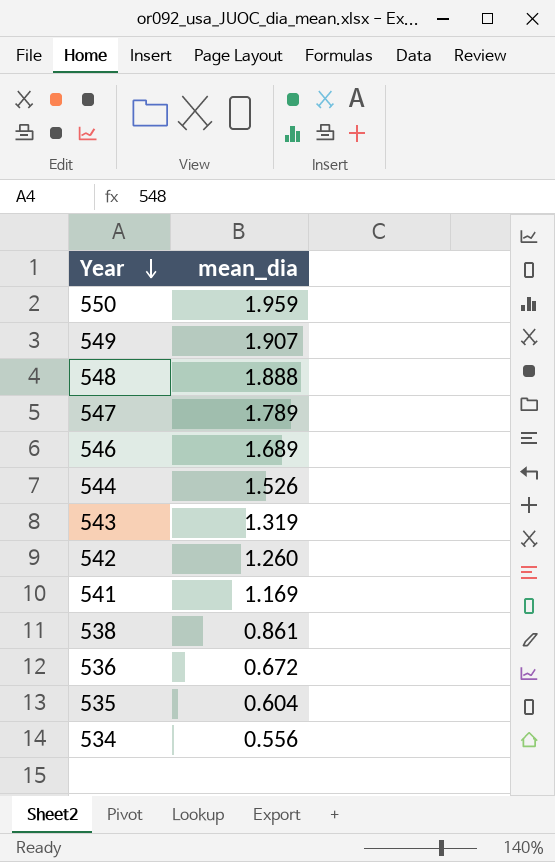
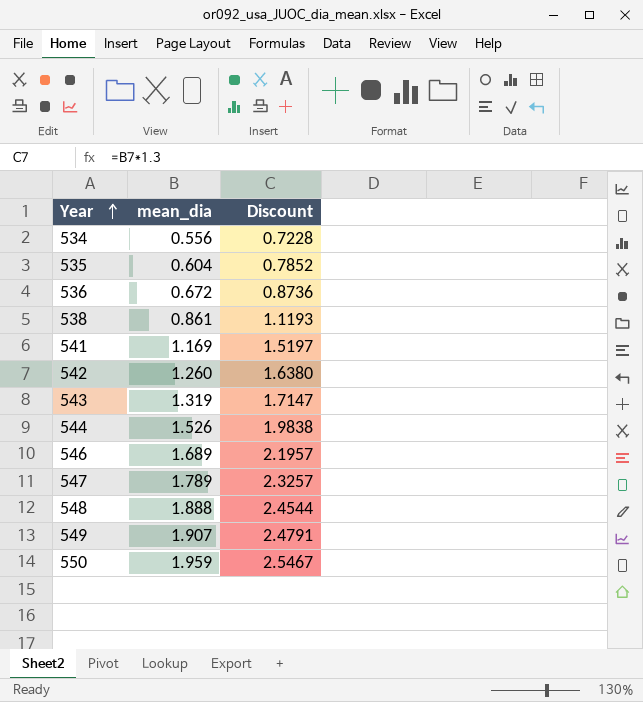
row order: Year descending -> Year ascending
column Discount | formula: none -> [mean_dia] * 1.3

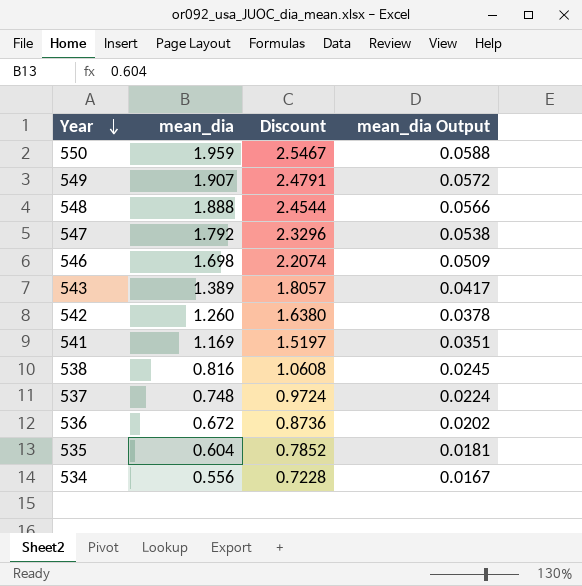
row order: Year ascending -> Year descending
column mean_dia Output | formula: none -> [mean_dia] * 0.03
row 544: 1.526 | 1.9838 -> none
547 | mean_dia: 1.789 -> 1.792
547 | Discount: 2.3257 -> 2.3296
546 | mean_dia: 1.689 -> 1.698
546 | Discount: 2.1957 -> 2.2074
543 | mean_dia: 1.319 -> 1.389
543 | Discount: 1.7147 -> 1.8057
538 | mean_dia: 0.861 -> 0.816
538 | Discount: 1.1193 -> 1.0608
row 537: none -> 0.748 | 0.9724 | 0.0224

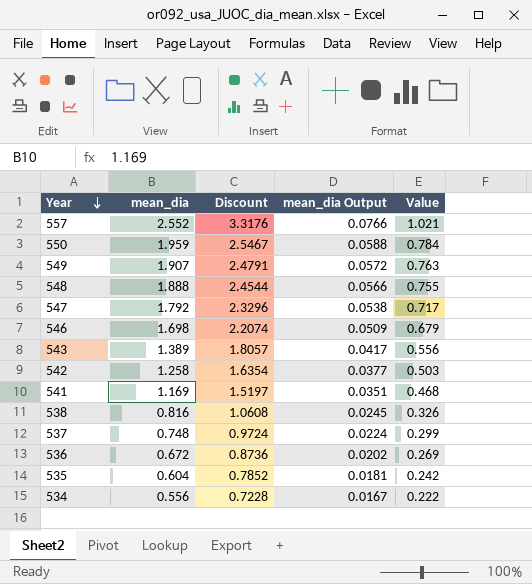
column Value | formula: none -> [mean_dia] * 0.4
row 557: none -> 2.552 | 3.3176 | 0.0766 | 1.021
542 | mean_dia: 1.260 -> 1.258
542 | Discount: 1.6380 -> 1.6354
542 | mean_dia Output: 0.0378 -> 0.0377

